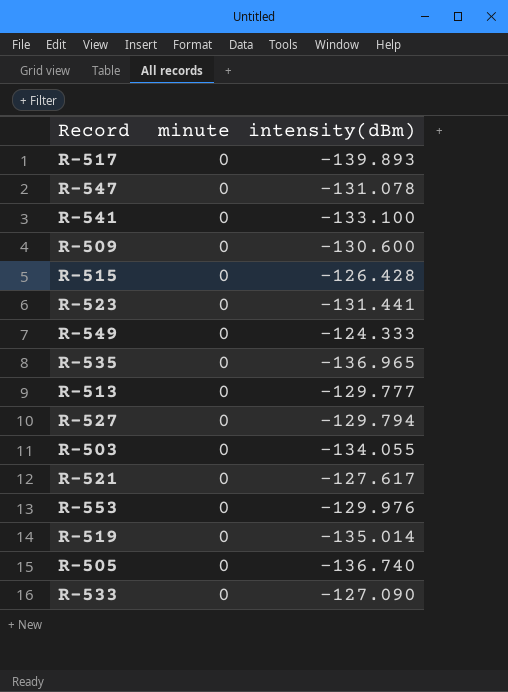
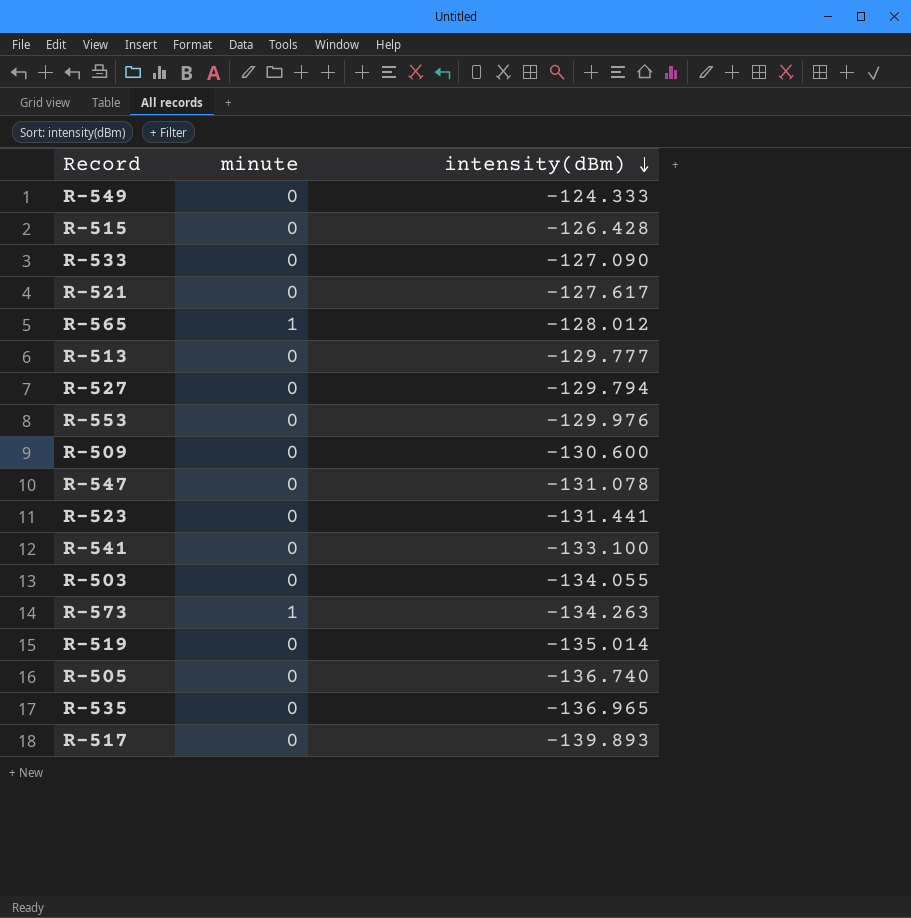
row order: none -> intensity(dBm) descending
row R-565: none -> 1 | -128.012
row R-573: none -> 1 | -134.263

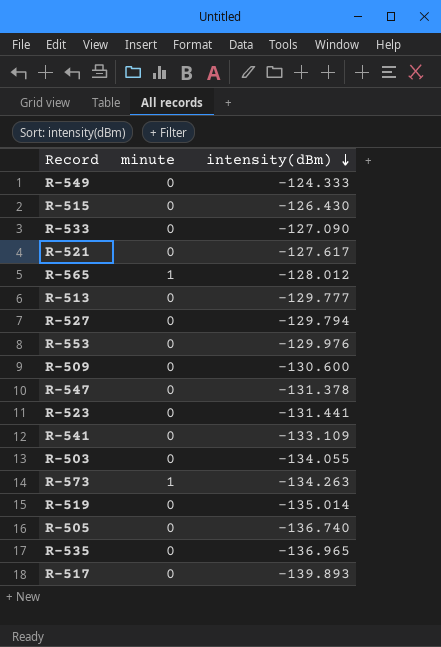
R-515 | intensity(dBm): -126.428 -> -126.430
R-547 | intensity(dBm): -131.078 -> -131.378
R-541 | intensity(dBm): -133.100 -> -133.109

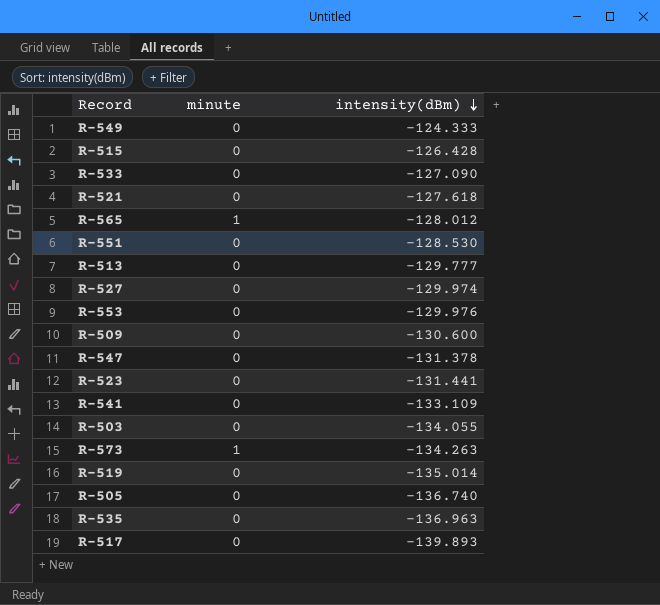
R-515 | intensity(dBm): -126.430 -> -126.428
R-521 | intensity(dBm): -127.617 -> -127.618
row R-551: none -> 0 | -128.530
R-527 | intensity(dBm): -129.794 -> -129.974
R-535 | intensity(dBm): -136.965 -> -136.963

